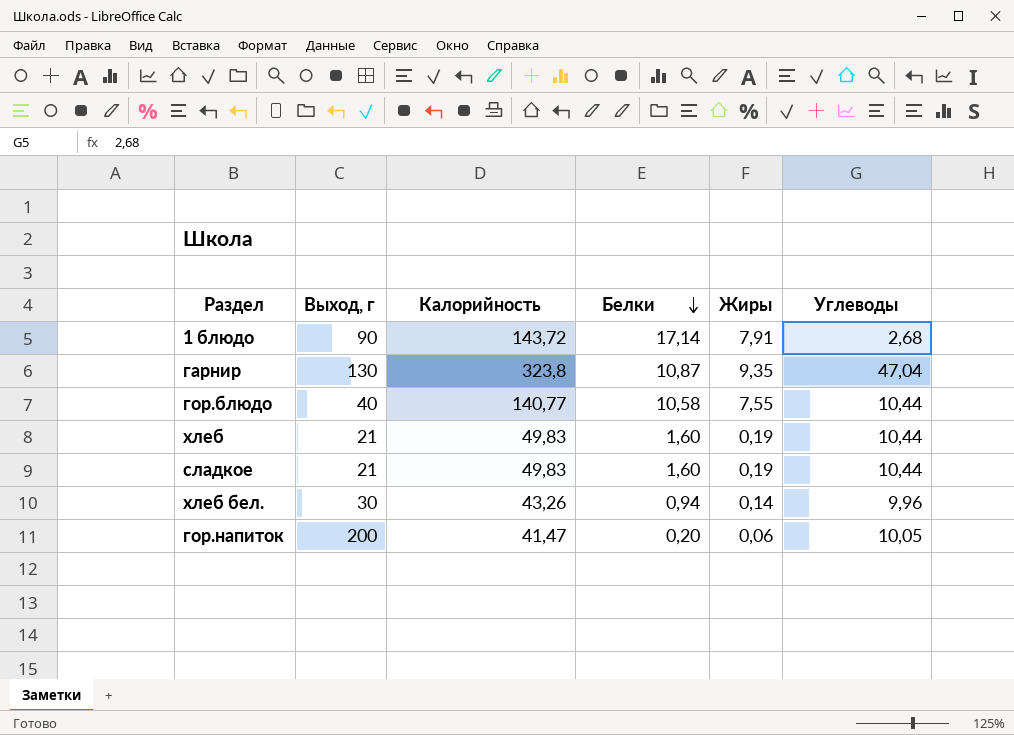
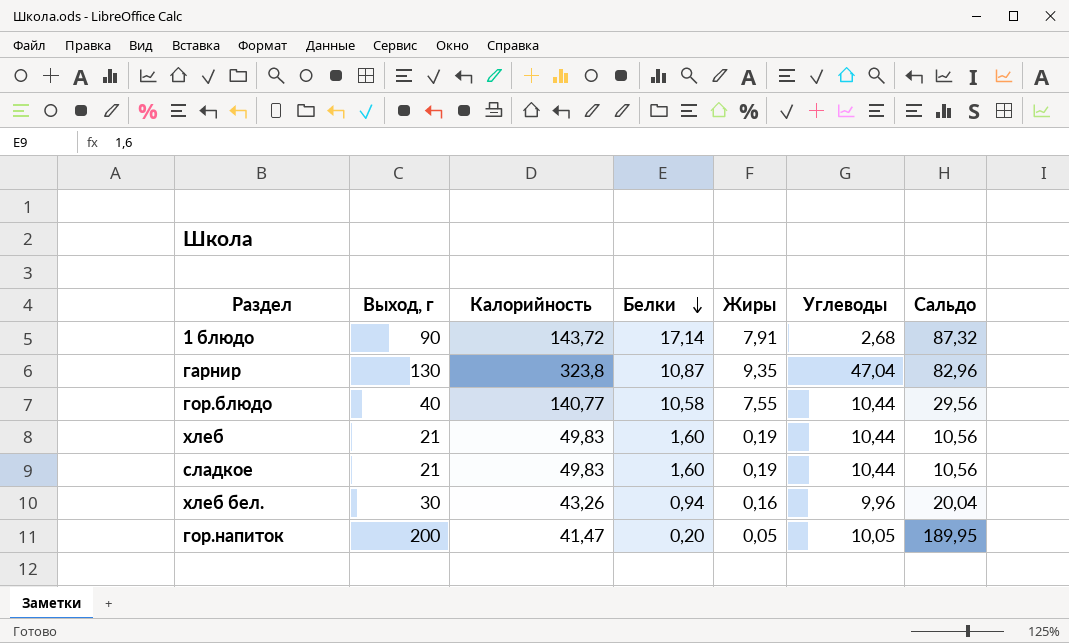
column Сальдо | formula: none -> [Выход, г] - [Углеводы]
хлеб бел. | Жиры: 0,14 -> 0,16
гор.напиток | Жиры: 0,06 -> 0,05

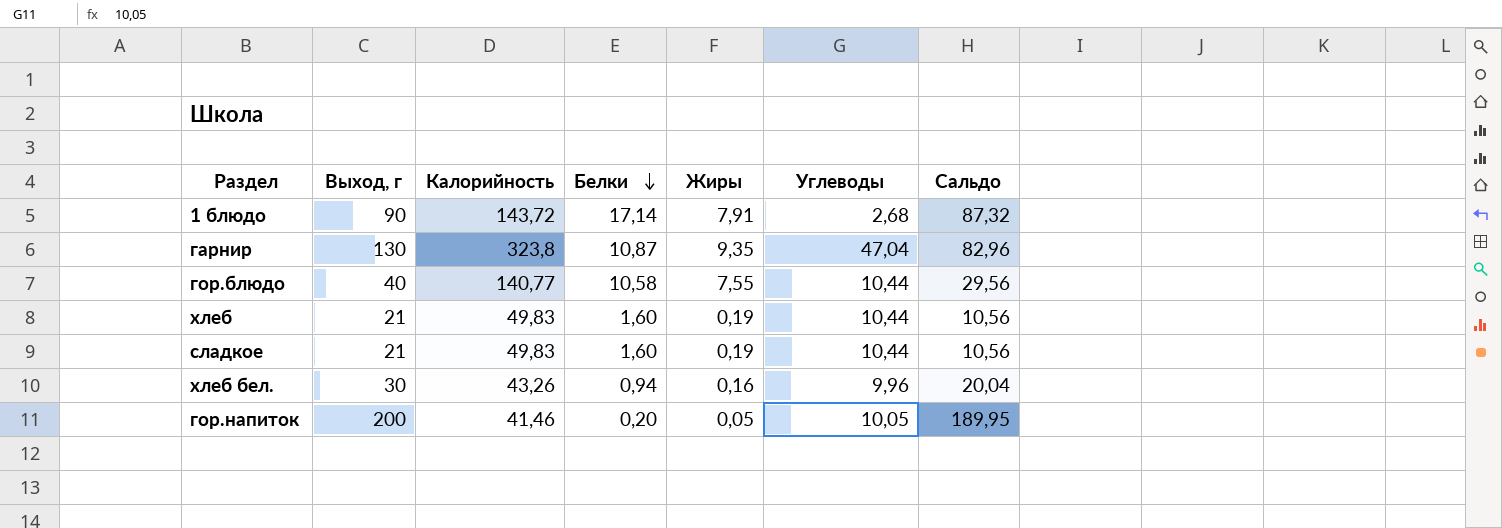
гор.напиток | Калорийность: 41,47 -> 41,46

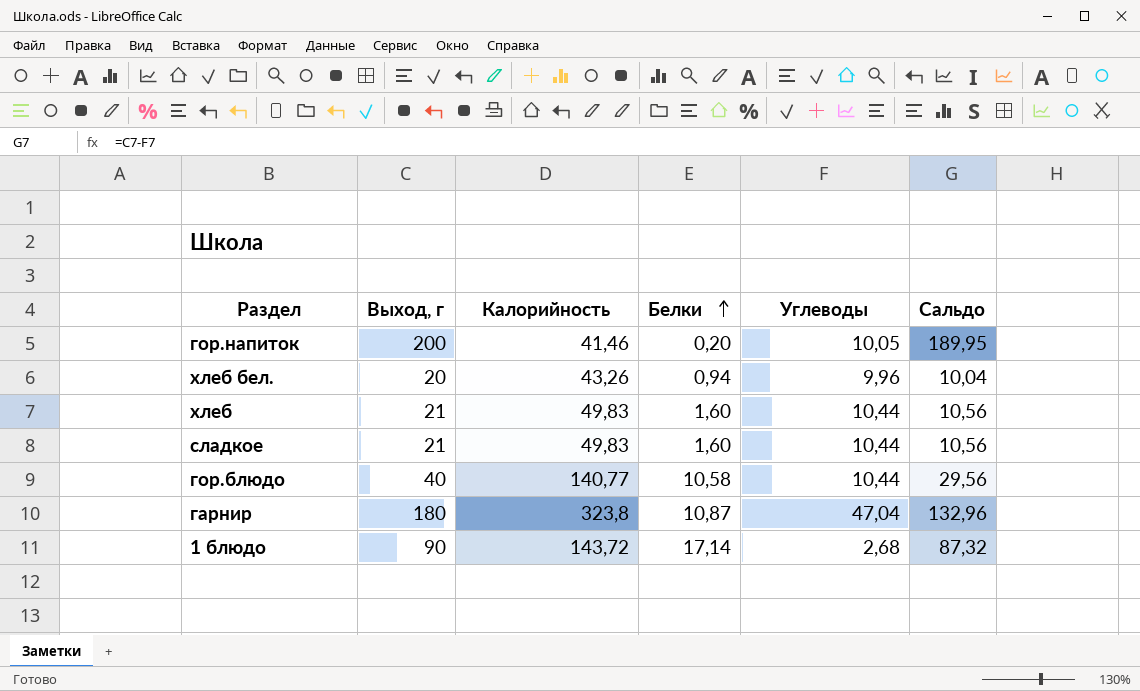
row order: Белки descending -> Белки ascending
column Жиры | position: 5 -> none
хлеб бел. | Выход, г: 30 -> 20
хлеб бел. | Сальдо: 20,04 -> 10,04
гарнир | Выход, г: 130 -> 180
гарнир | Сальдо: 82,96 -> 132,96

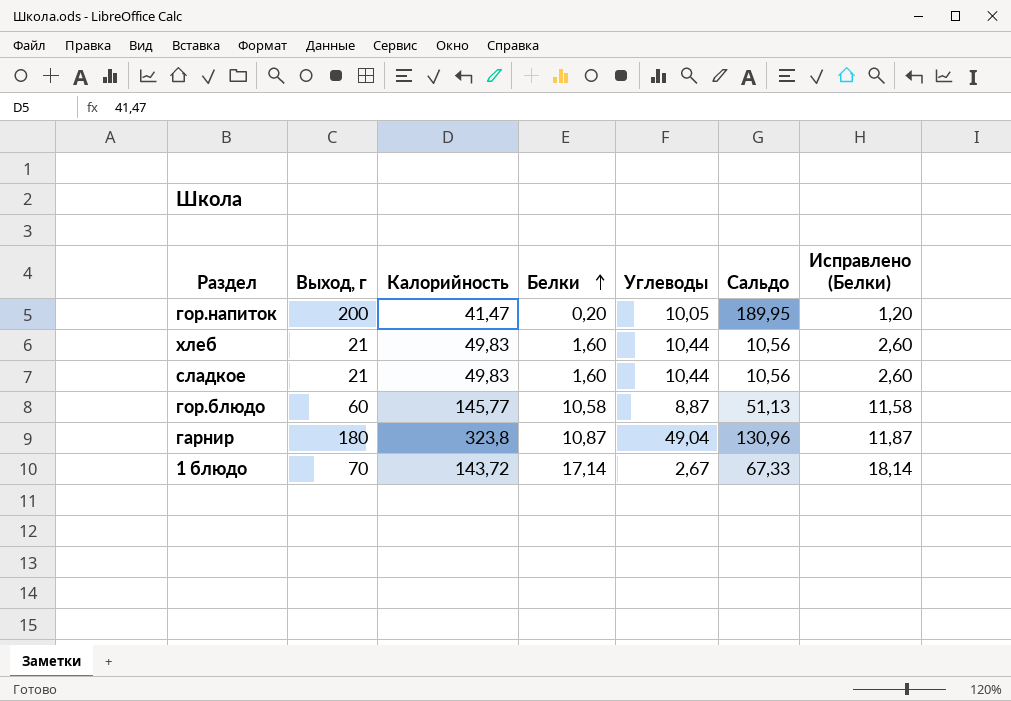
column Исправлено (Белки) | formula: none -> [Белки] + 1
row хлеб бел.: 20 | 43,26 | 0,94 | 9,96 | 10,04 -> none
гор.напиток | Калорийность: 41,46 -> 41,47
гор.блюдо | Выход, г: 40 -> 60
гор.блюдо | Калорийность: 140,77 -> 145,77
гор.блюдо | Углеводы: 10,44 -> 8,87
гор.блюдо | Сальдо: 29,56 -> 51,13
гарнир | Углеводы: 47,04 -> 49,04
гарнир | Сальдо: 132,96 -> 130,96
1 блюдо | Выход, г: 90 -> 70
1 блюдо | Углеводы: 2,68 -> 2,67
1 блюдо | Сальдо: 87,32 -> 67,33

